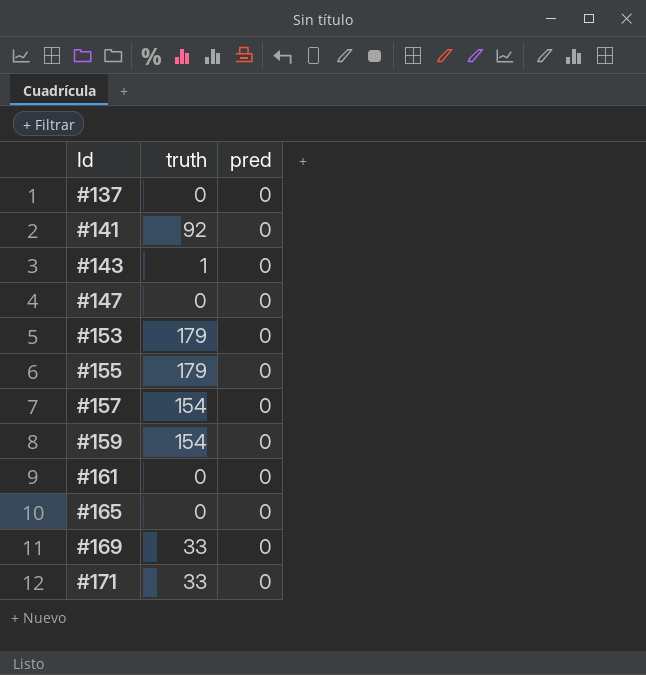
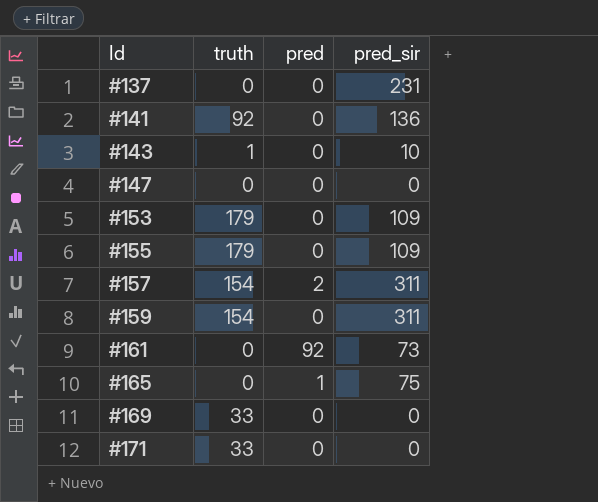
column pred_sir | position: none -> 4
#157 | pred: 0 -> 2
#161 | pred: 0 -> 92
#165 | pred: 0 -> 1

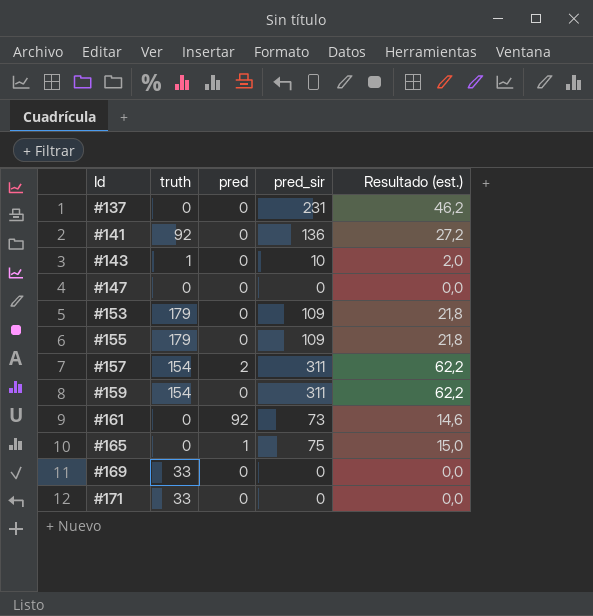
column Resultado (est.) | formula: none -> [pred_sir] * 0,2

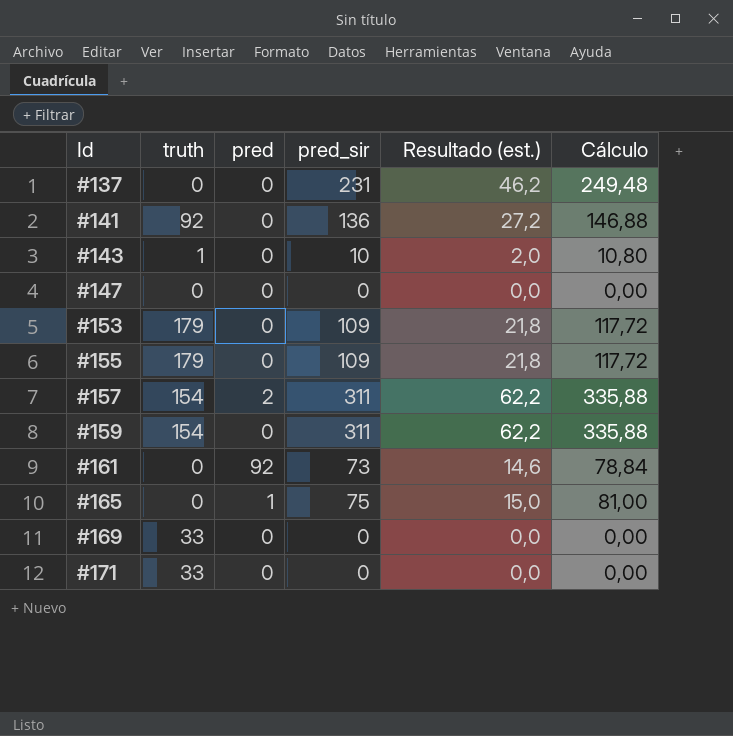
column Cálculo | formula: none -> [pred_sir] * 1,08

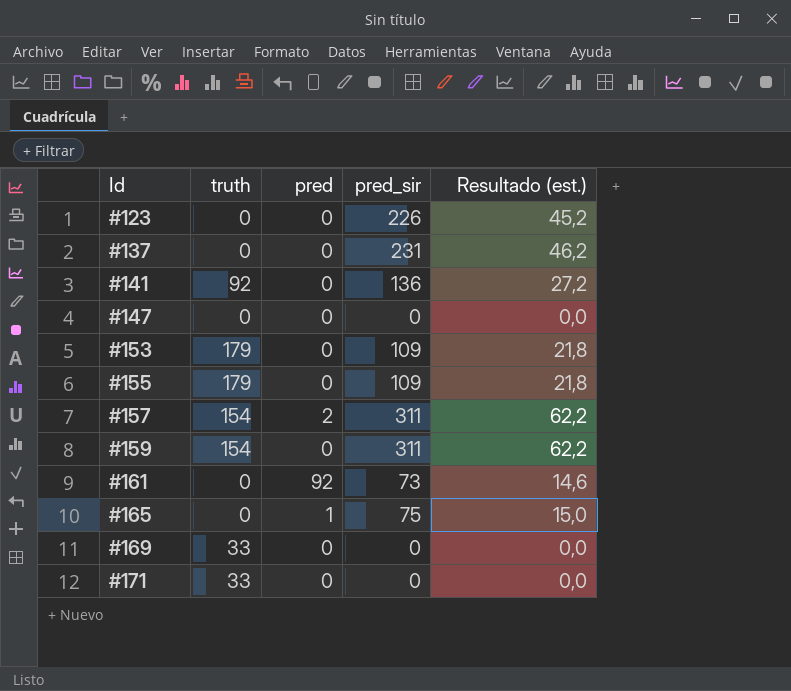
column Cálculo | formula: [pred_sir] * 1,08 -> none
row #143: 1 | 0 | 10 | 2,0 | 10,80 -> none
row #123: none -> 0 | 0 | 226 | 45,2

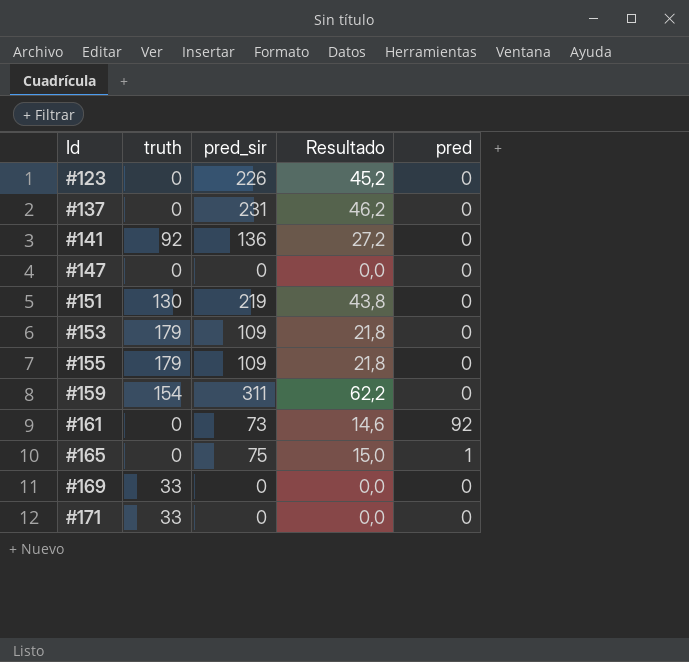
column name: Resultado (est.) -> Resultado
column pred | position: 3 -> 5
row #157: 154 | 2 | 311 | 62,2 -> none
row #151: none -> 130 | 219 | 43,8 | 0

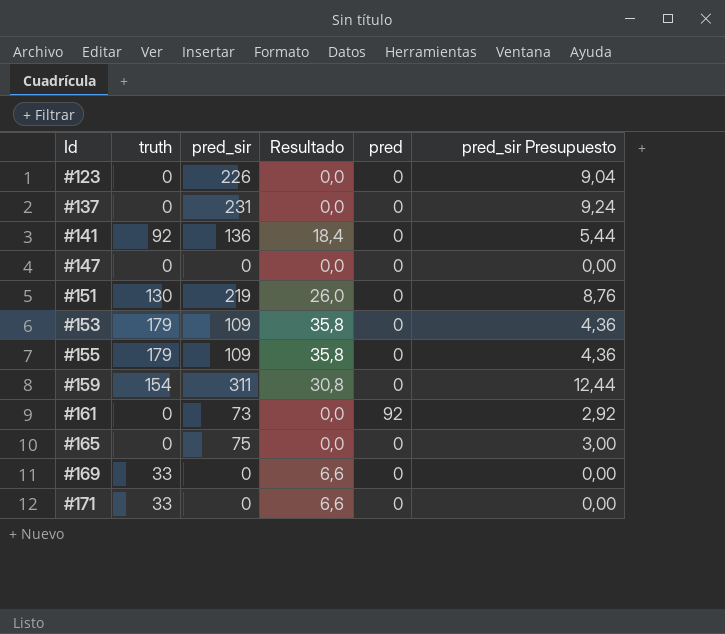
column Resultado | formula: [pred_sir] * 0,2 -> [truth] * 0,2
column pred_sir Presupuesto | formula: none -> [pred_sir] * 0,04
#165 | pred: 1 -> 0

